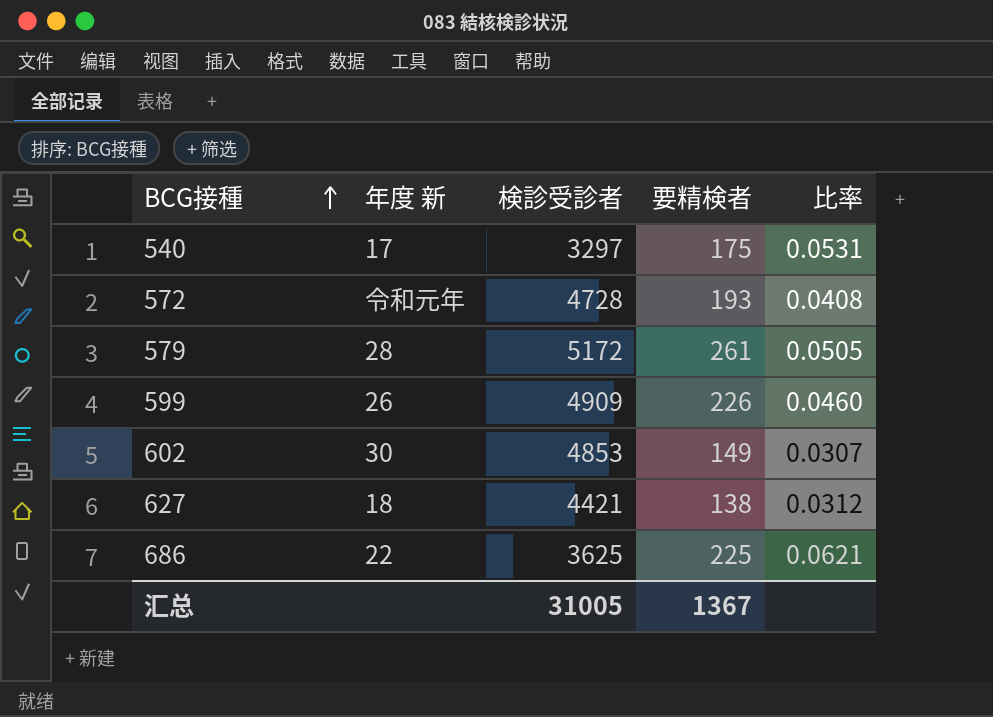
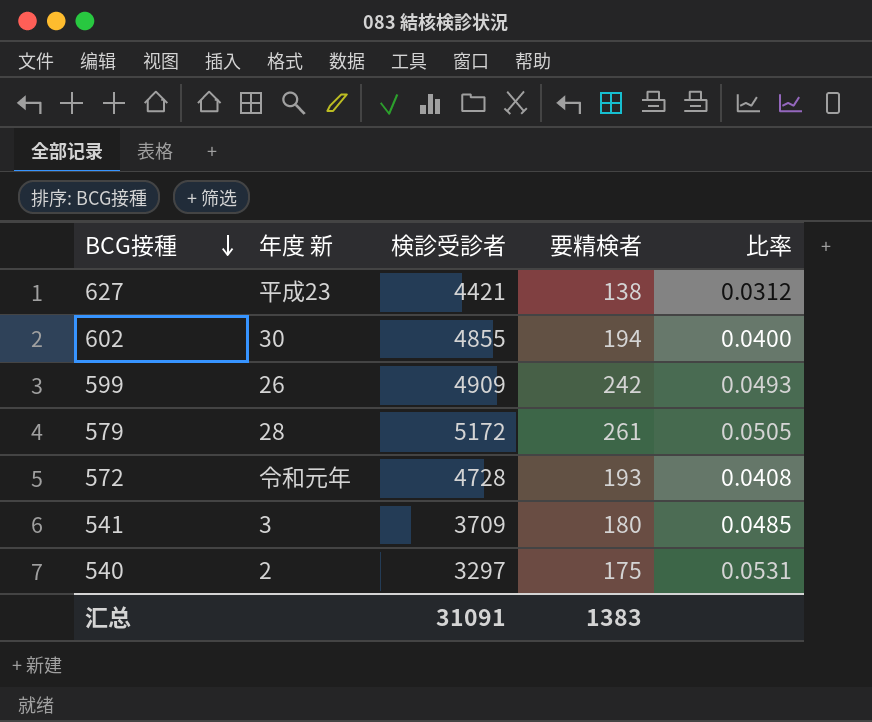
row order: BCG接種 ascending -> BCG接種 descending
row 686: 22 | 3625 | 225 | 0.0621 -> none
627 | 年度 新: 18 -> 平成23
602 | 検診受診者: 4853 -> 4855
602 | 要精検者: 149 -> 194
602 | 比率: 0.0307 -> 0.0400
599 | 要精検者: 226 -> 242
599 | 比率: 0.0460 -> 0.0493
row 541: none -> 3 | 3709 | 180 | 0.0485
540 | 年度 新: 17 -> 2
汇总 | 検診受診者: 31005 -> 31091
汇总 | 要精検者: 1367 -> 1383

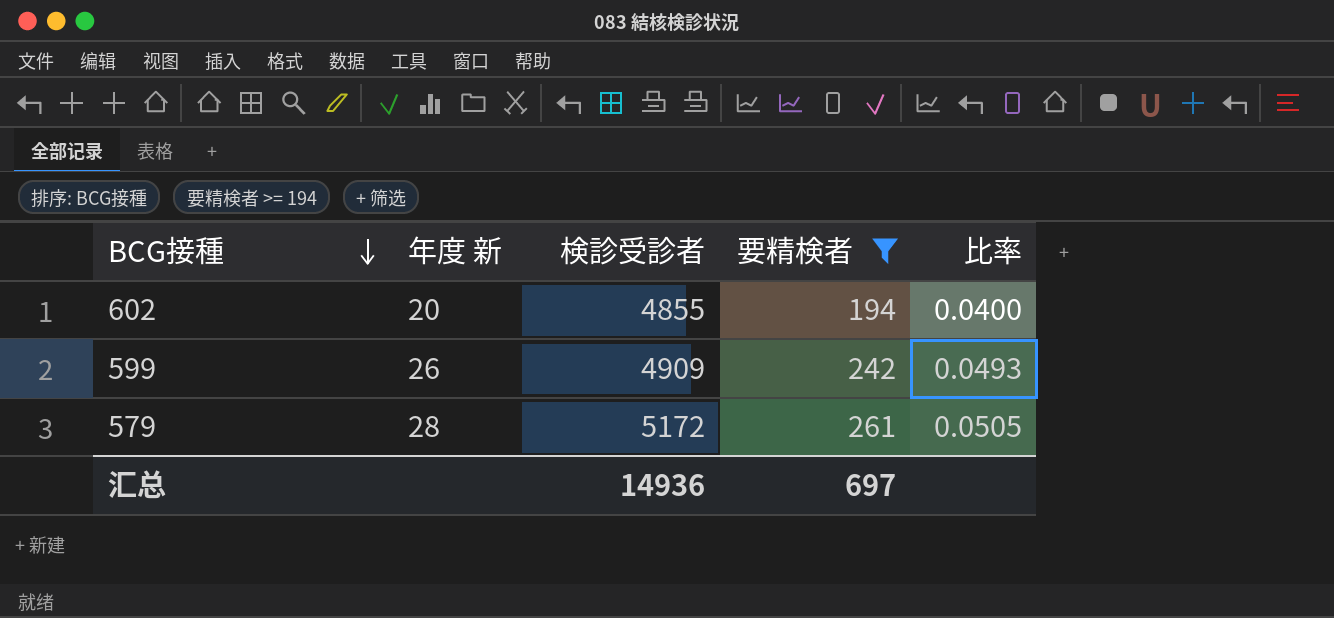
filter: none -> 要精検者 >= 194
602 | 年度 新: 30 -> 20
汇总 | 検診受診者: 31091 -> 14936
汇总 | 要精検者: 1383 -> 697

